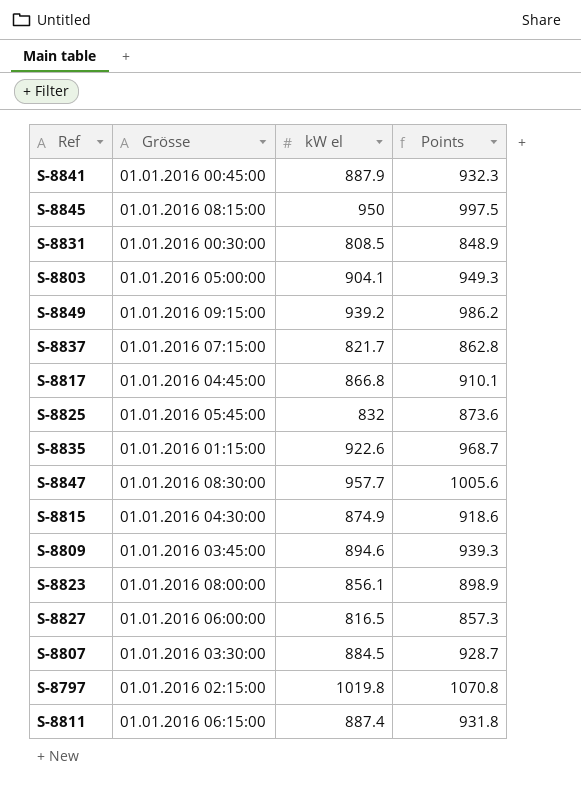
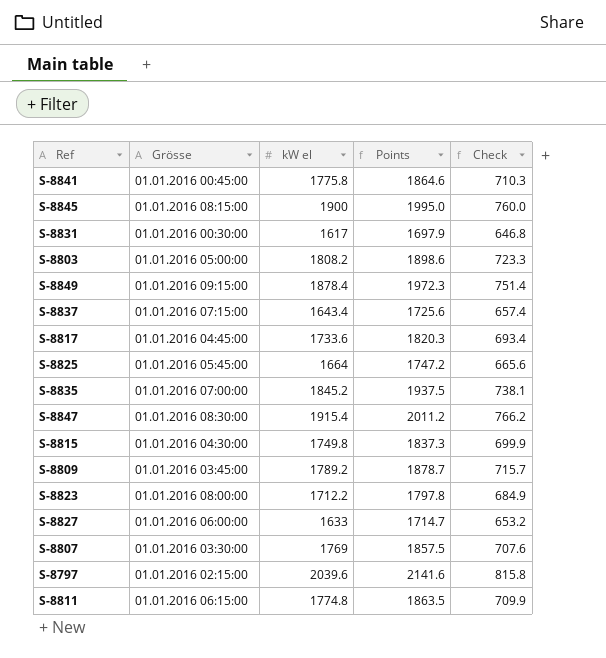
column Check | formula: none -> [kW el] * 0.4
S-8841 | kW el: 887.9 -> 1775.8
S-8841 | Points: 932.3 -> 1864.6
S-8845 | kW el: 950 -> 1900
S-8845 | Points: 997.5 -> 1995.0
S-8831 | kW el: 808.5 -> 1617
S-8831 | Points: 848.9 -> 1697.9
S-8803 | kW el: 904.1 -> 1808.2
S-8803 | Points: 949.3 -> 1898.6
S-8849 | kW el: 939.2 -> 1878.4
S-8849 | Points: 986.2 -> 1972.3
S-8837 | kW el: 821.7 -> 1643.4
S-8837 | Points: 862.8 -> 1725.6
S-8817 | kW el: 866.8 -> 1733.6
S-8817 | Points: 910.1 -> 1820.3
S-8825 | kW el: 832 -> 1664
S-8825 | Points: 873.6 -> 1747.2
S-8835 | Grösse: 01.01.2016 01:15:00 -> 01.01.2016 07:00:00
S-8835 | kW el: 922.6 -> 1845.2
S-8835 | Points: 968.7 -> 1937.5
S-8847 | kW el: 957.7 -> 1915.4
S-8847 | Points: 1005.6 -> 2011.2
S-8815 | kW el: 874.9 -> 1749.8
S-8815 | Points: 918.6 -> 1837.3
S-8809 | kW el: 894.6 -> 1789.2
S-8809 | Points: 939.3 -> 1878.7
S-8823 | kW el: 856.1 -> 1712.2
S-8823 | Points: 898.9 -> 1797.8
S-8827 | kW el: 816.5 -> 1633
S-8827 | Points: 857.3 -> 1714.7
S-8807 | kW el: 884.5 -> 1769
S-8807 | Points: 928.7 -> 1857.5
S-8797 | kW el: 1019.8 -> 2039.6
S-8797 | Points: 1070.8 -> 2141.6
S-8811 | kW el: 887.4 -> 1774.8
S-8811 | Points: 931.8 -> 1863.5

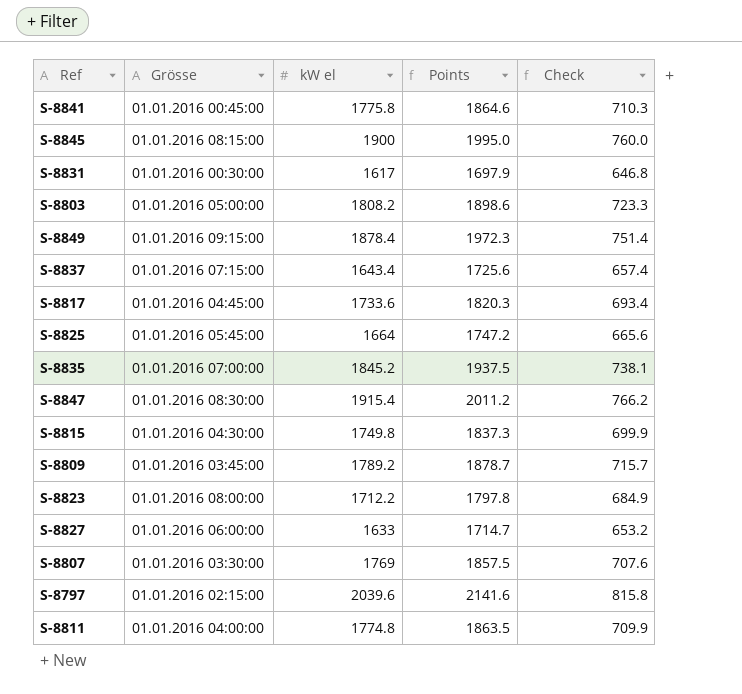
S-8811 | Grösse: 01.01.2016 06:15:00 -> 01.01.2016 04:00:00

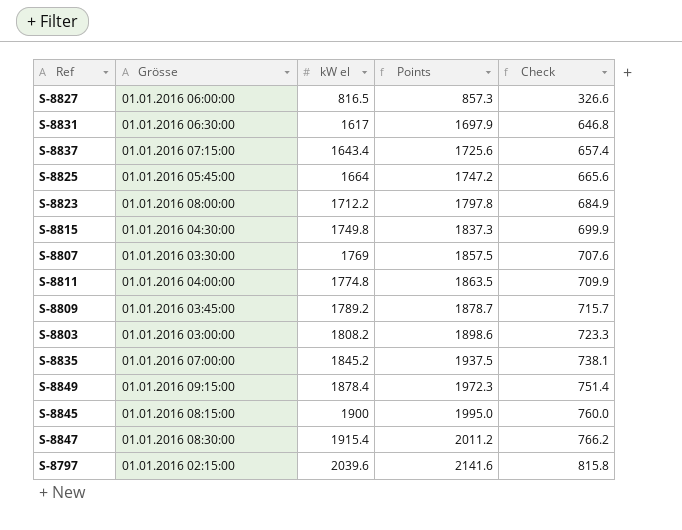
row order: none -> kW el ascending
row S-8841: 01.01.2016 00:45:00 | 1775.8 | 1864.6 | 710.3 -> none
row S-8817: 01.01.2016 04:45:00 | 1733.6 | 1820.3 | 693.4 -> none
S-8827 | kW el: 1633 -> 816.5
S-8827 | Points: 1714.7 -> 857.3
S-8827 | Check: 653.2 -> 326.6
S-8831 | Grösse: 01.01.2016 00:30:00 -> 01.01.2016 06:30:00
S-8803 | Grösse: 01.01.2016 05:00:00 -> 01.01.2016 03:00:00

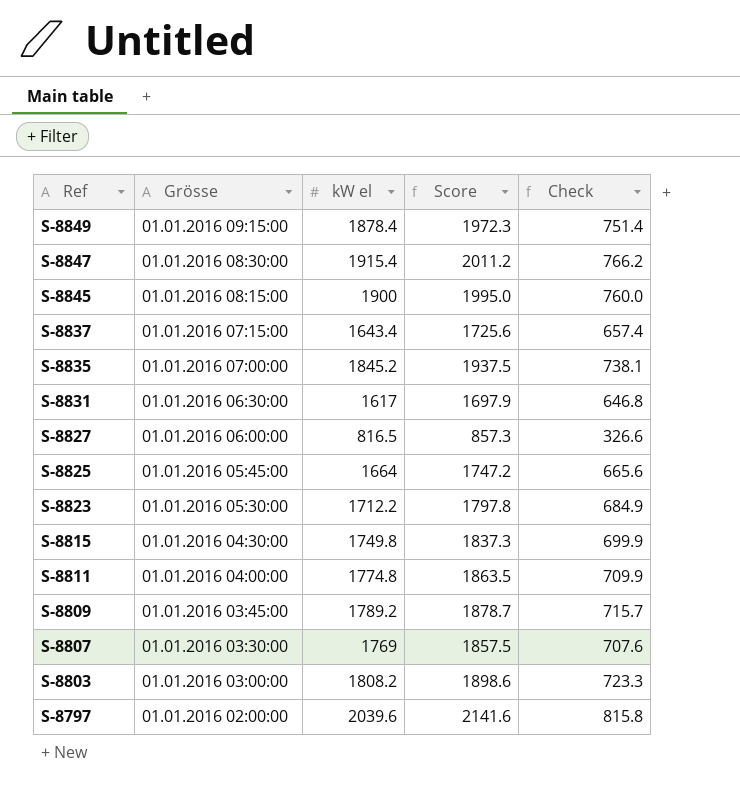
row order: kW el ascending -> Ref descending
column name: Points -> Score
S-8823 | Grösse: 01.01.2016 08:00:00 -> 01.01.2016 05:30:00
S-8797 | Grösse: 01.01.2016 02:15:00 -> 01.01.2016 02:00:00

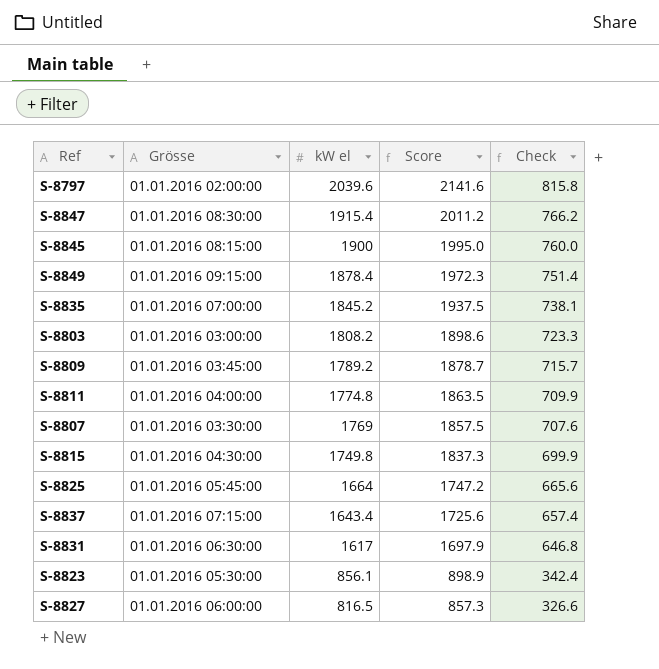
row order: Ref descending -> kW el descending
S-8823 | kW el: 1712.2 -> 856.1
S-8823 | Score: 1797.8 -> 898.9
S-8823 | Check: 684.9 -> 342.4

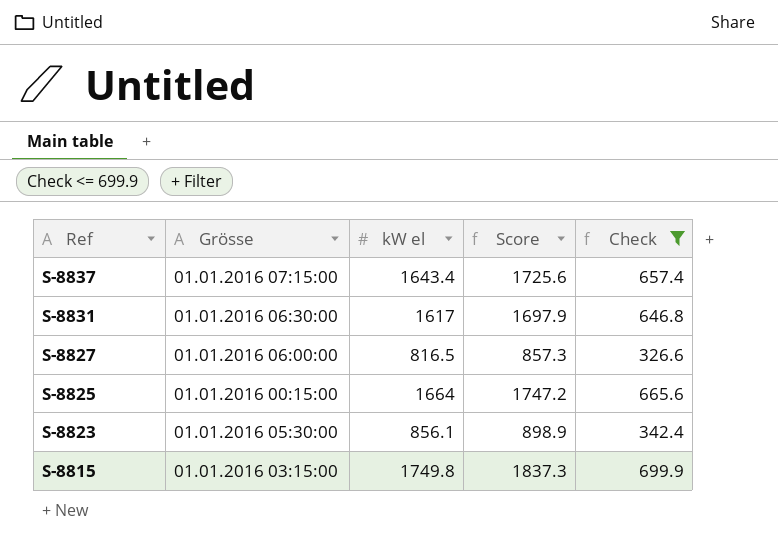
filter: none -> Check <= 699.9
row order: kW el descending -> Ref descending
S-8825 | Grösse: 01.01.2016 05:45:00 -> 01.01.2016 00:15:00
S-8815 | Grösse: 01.01.2016 04:30:00 -> 01.01.2016 03:15:00

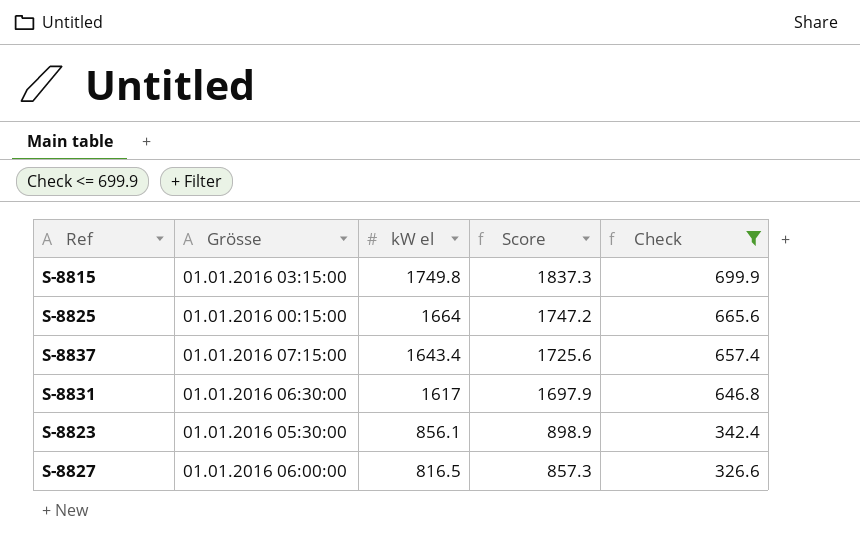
row order: Ref descending -> kW el descending

